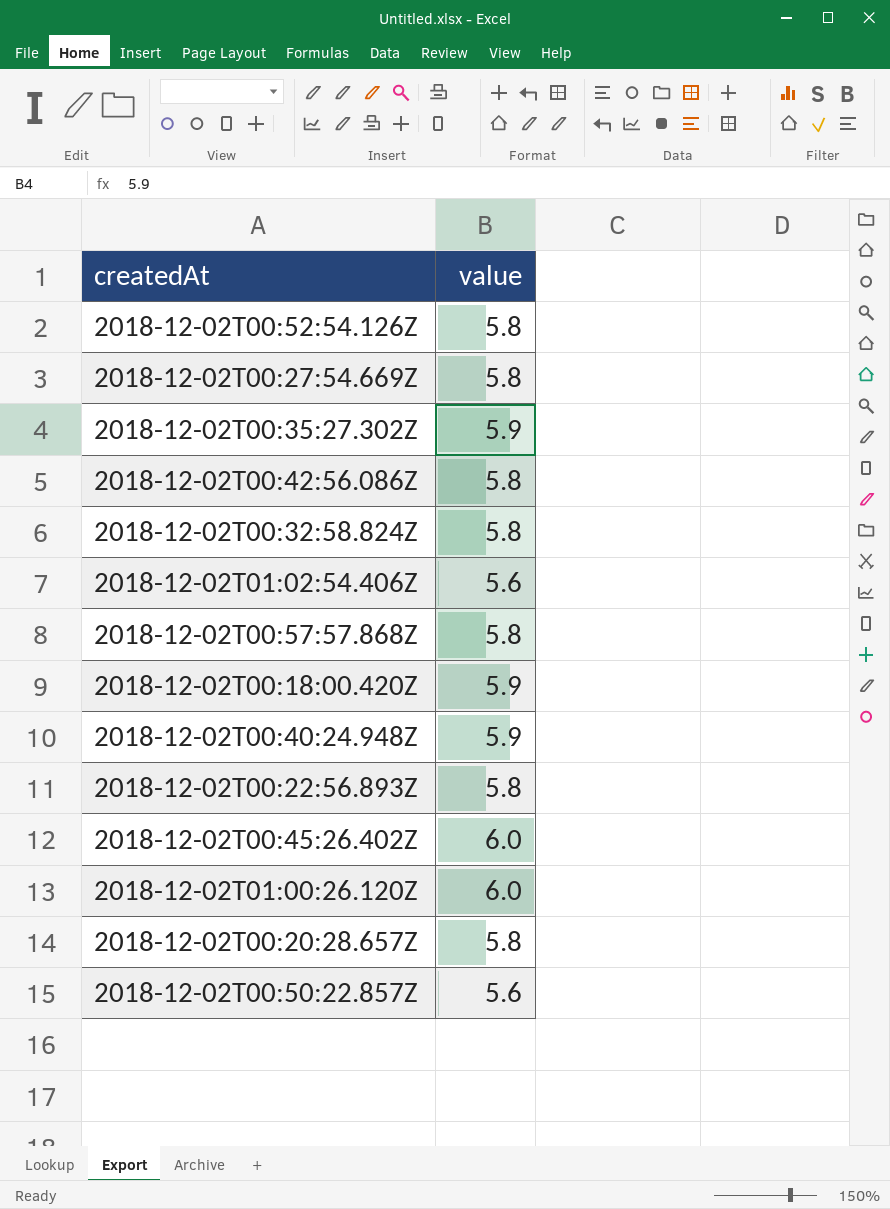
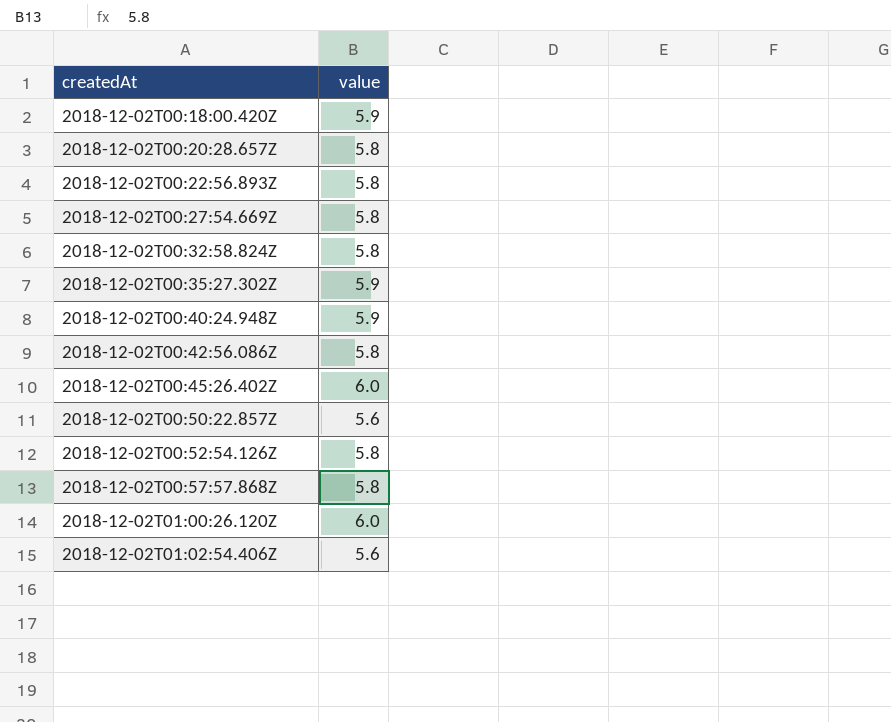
row order: none -> createdAt ascending

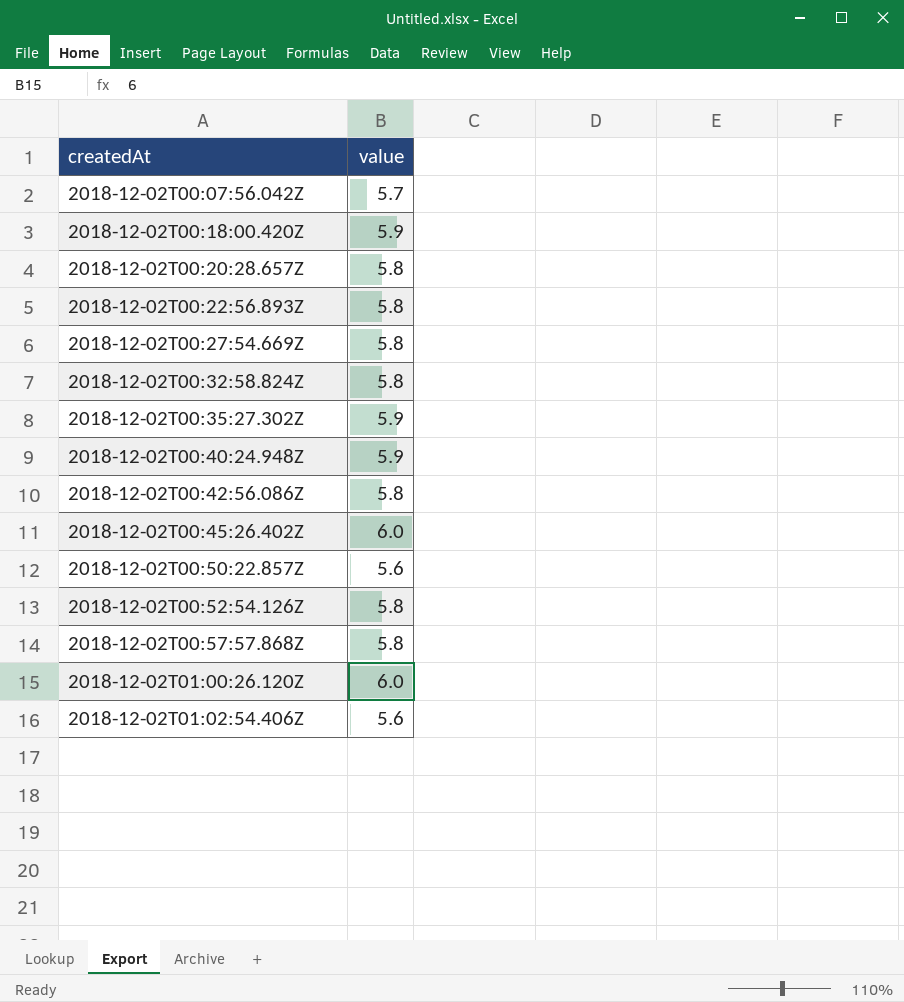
row 2018-12-02T00:07:56.042Z: none -> 5.7

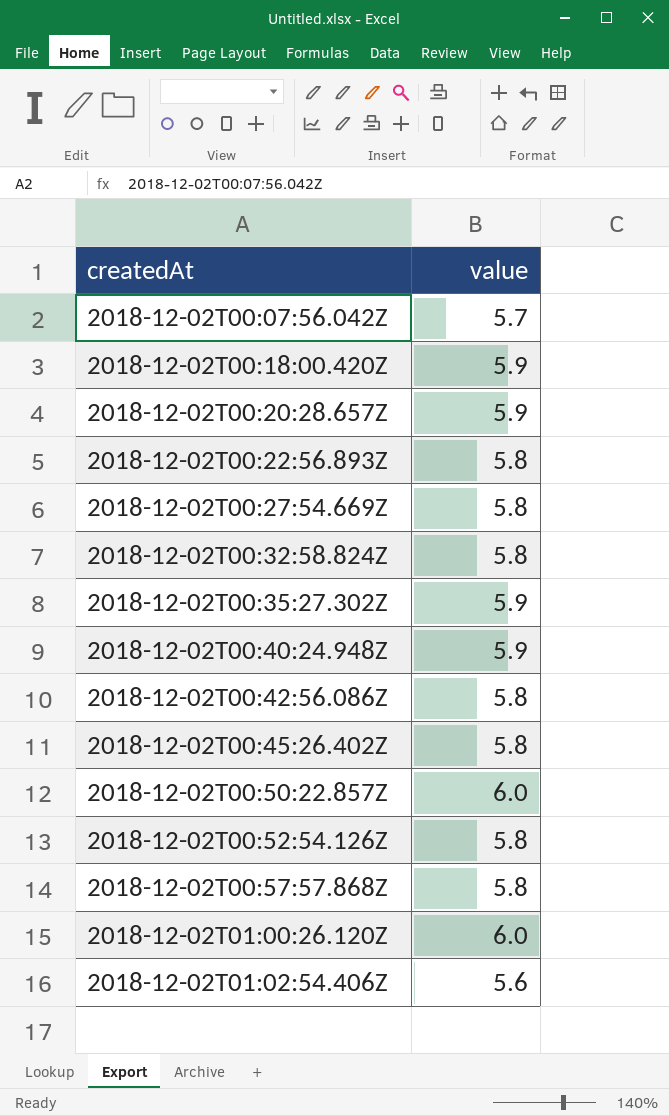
2018-12-02T00:20:28.657Z | value: 5.8 -> 5.9
2018-12-02T00:45:26.402Z | value: 6.0 -> 5.8
2018-12-02T00:50:22.857Z | value: 5.6 -> 6.0

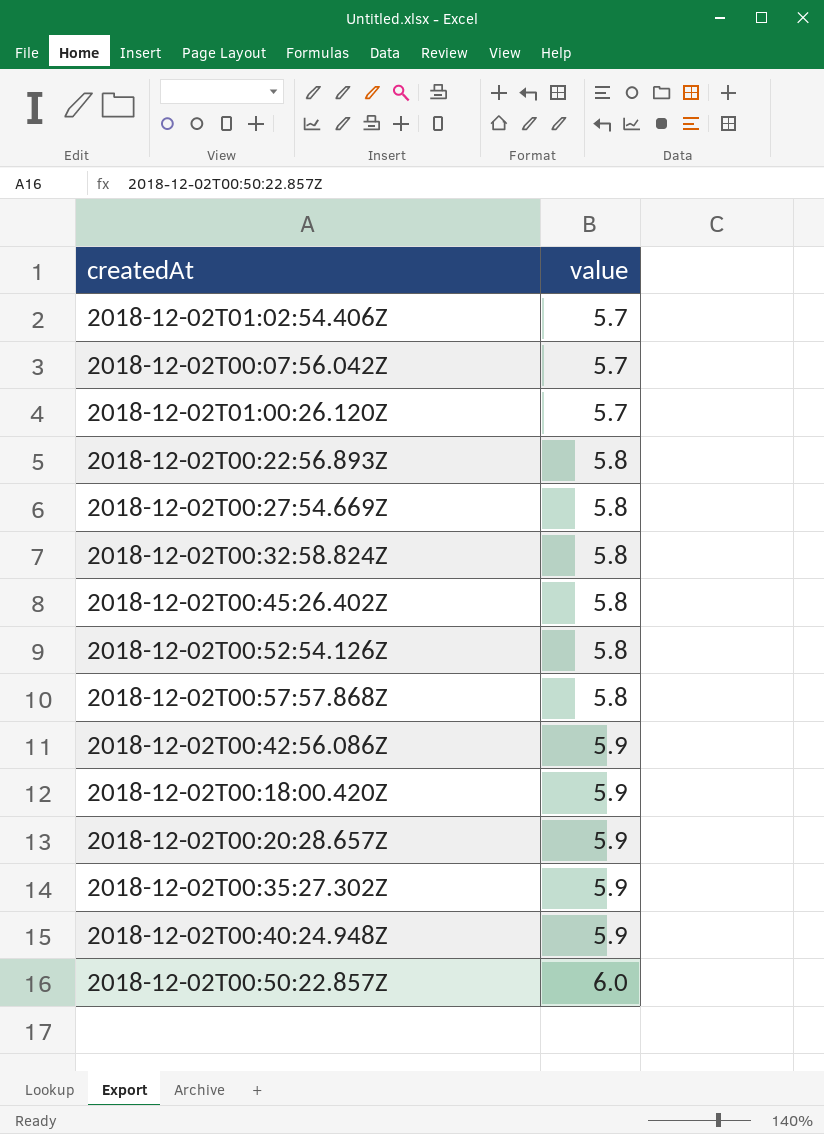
row order: createdAt ascending -> value ascending
2018-12-02T01:02:54.406Z | value: 5.6 -> 5.7
2018-12-02T01:00:26.120Z | value: 6.0 -> 5.7
2018-12-02T00:42:56.086Z | value: 5.8 -> 5.9

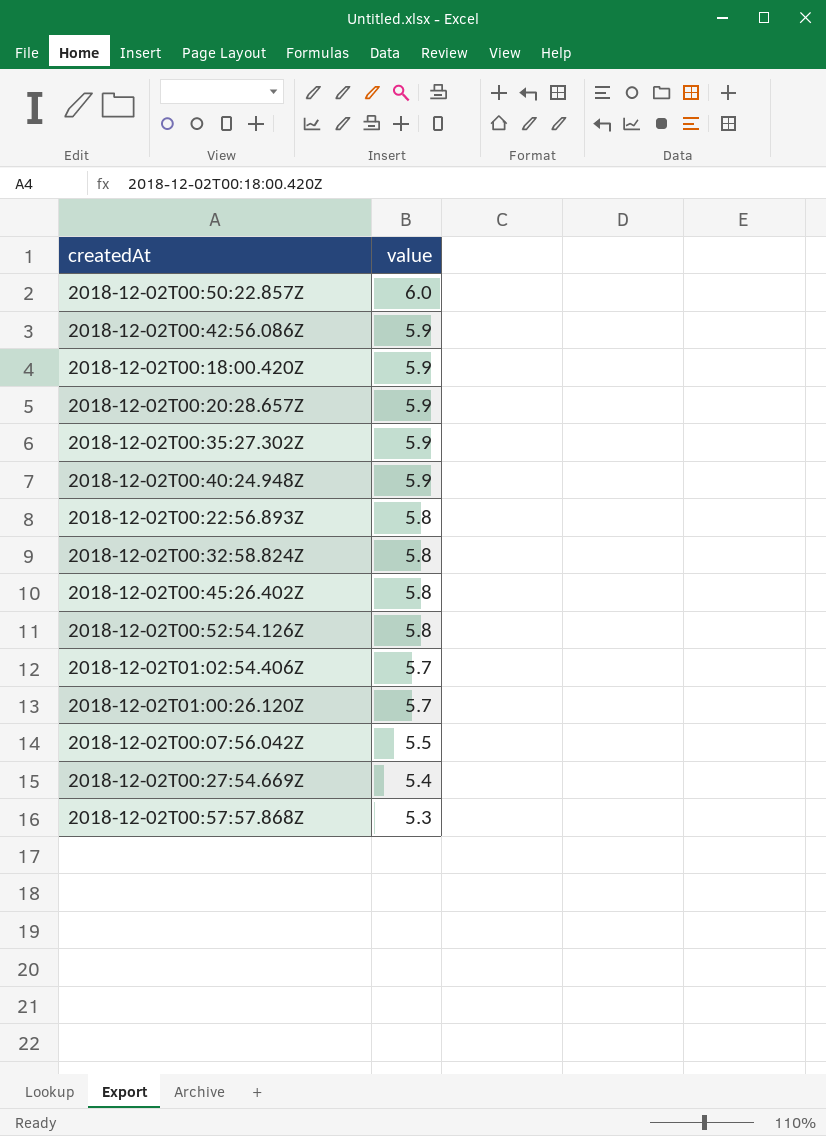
row order: value ascending -> value descending
2018-12-02T00:07:56.042Z | value: 5.7 -> 5.5
2018-12-02T00:27:54.669Z | value: 5.8 -> 5.4
2018-12-02T00:57:57.868Z | value: 5.8 -> 5.3

